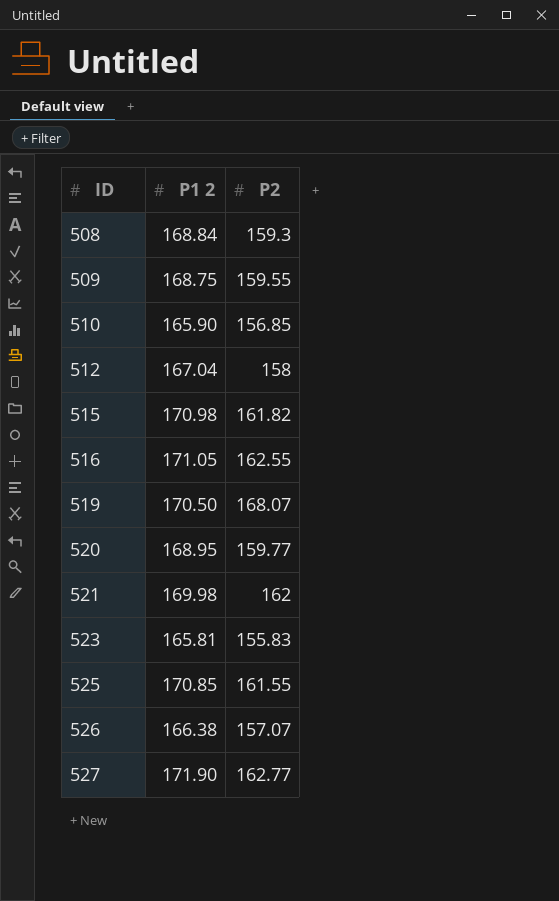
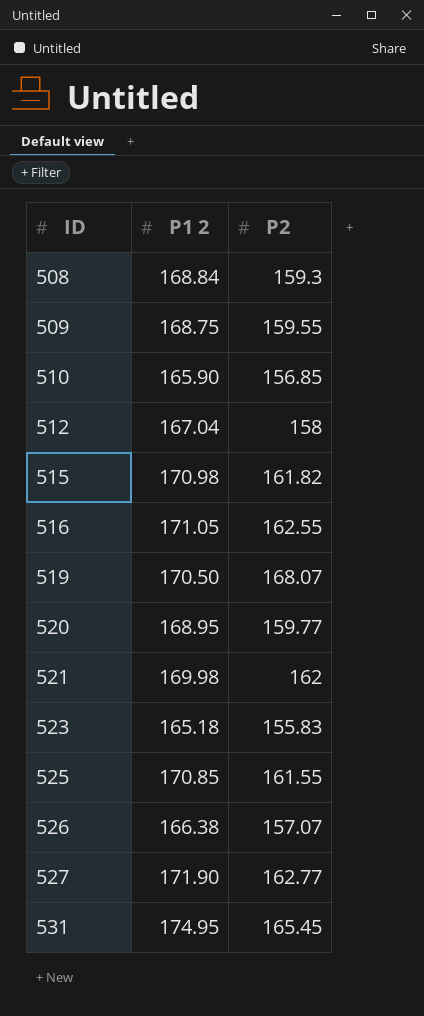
523 | P1 2: 165.81 -> 165.18
row 531: none -> 174.95 | 165.45

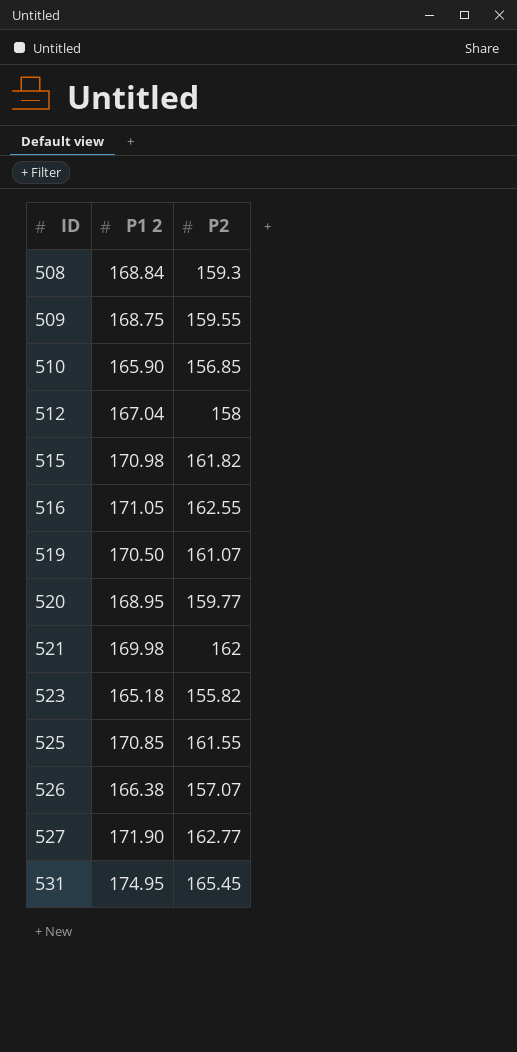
519 | P2: 168.07 -> 161.07
523 | P2: 155.83 -> 155.82

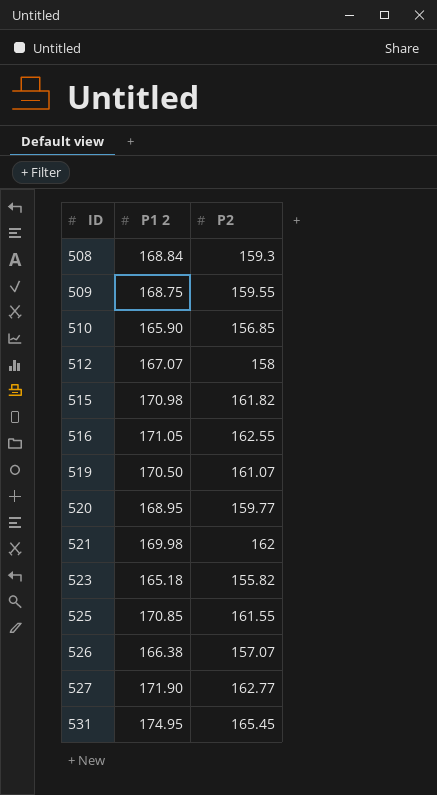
512 | P1 2: 167.04 -> 167.07

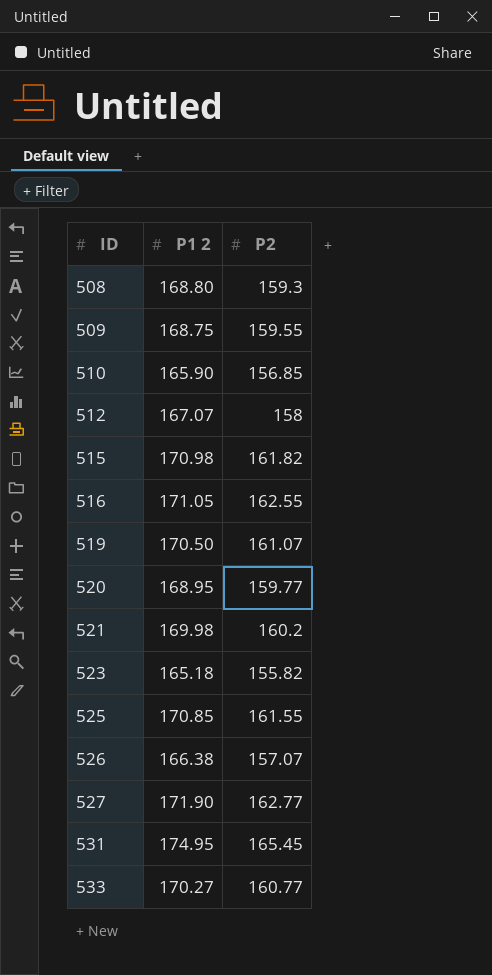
508 | P1 2: 168.84 -> 168.80
521 | P2: 162 -> 160.2
row 533: none -> 170.27 | 160.77

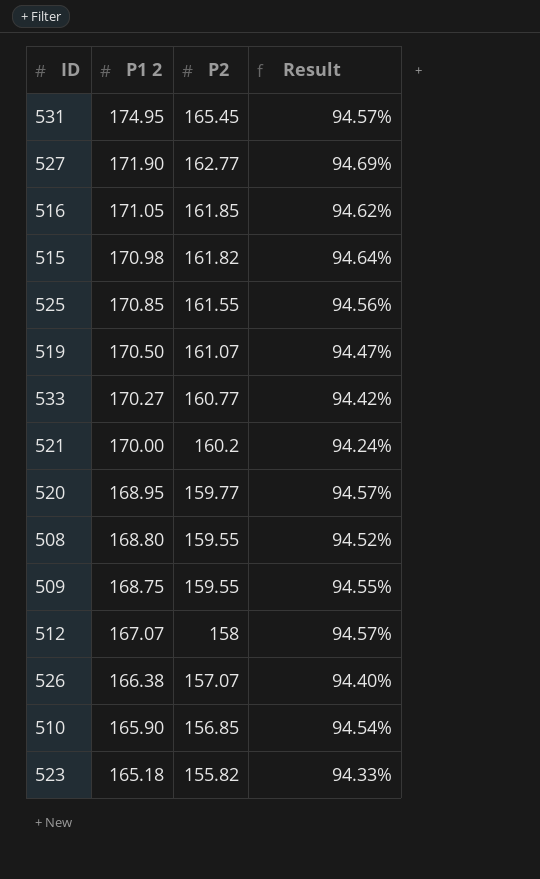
row order: ID ascending -> P1 2 descending
column Result | formula: none -> [P2] / [P1 2]
516 | P2: 162.55 -> 161.85
521 | P1 2: 169.98 -> 170.00
508 | P2: 159.3 -> 159.55

